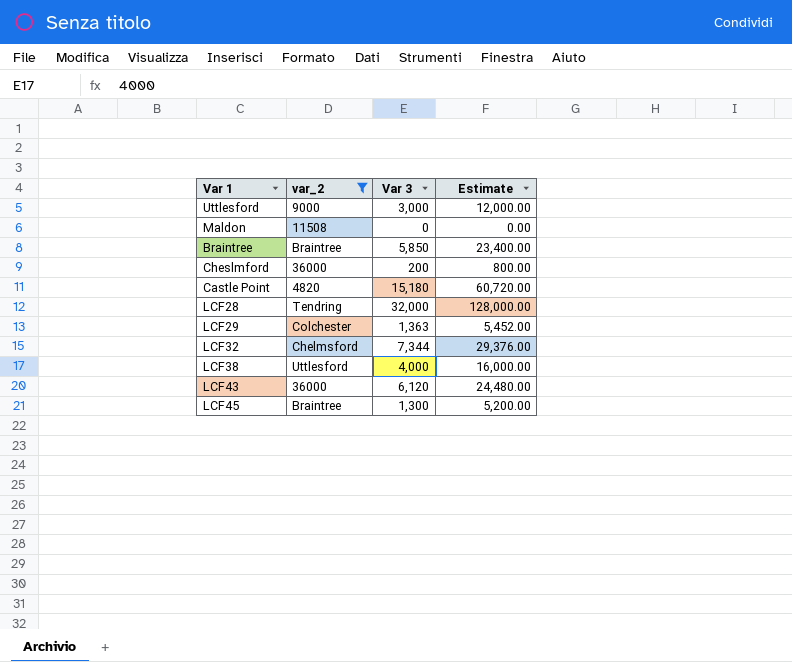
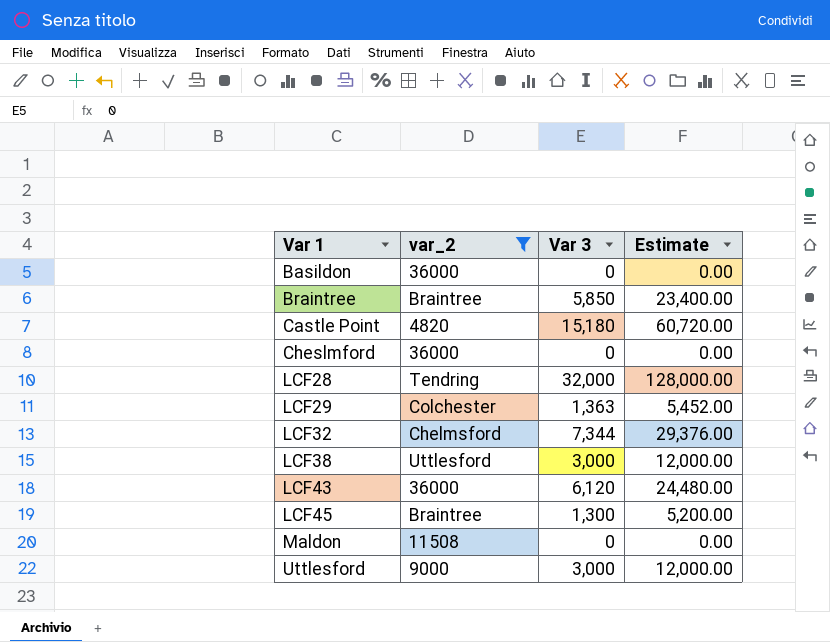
row order: none -> Var 1 ascending
row Basildon: none -> 36000 | 0 | 0.00
Cheslmford | Var 3: 200 -> 0
Cheslmford | Estimate: 800.00 -> 0.00
LCF38 | Var 3: 4,000 -> 3,000
LCF38 | Estimate: 16,000.00 -> 12,000.00

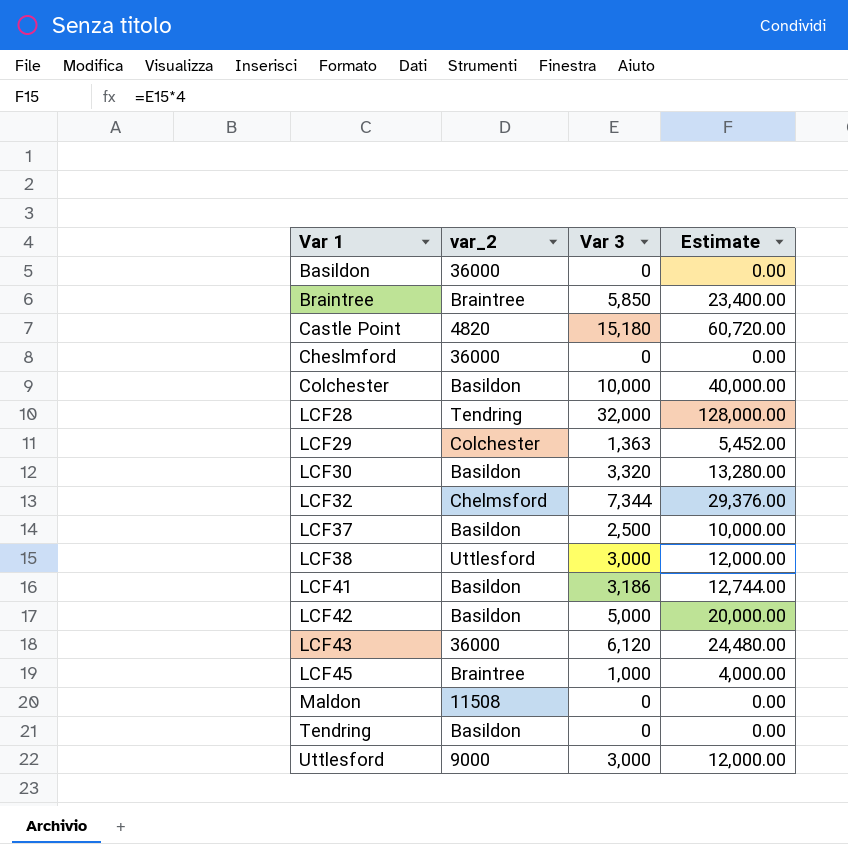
filter: var_2 != Basildon -> none
LCF45 | Var 3: 1,300 -> 1,000
LCF45 | Estimate: 5,200.00 -> 4,000.00

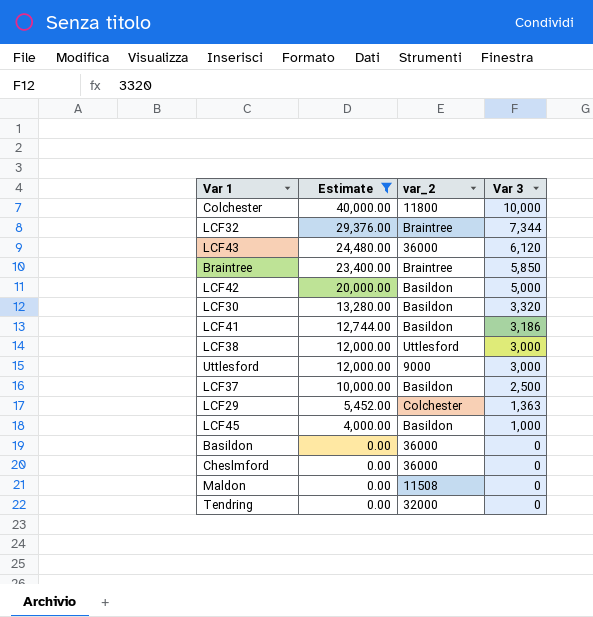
filter: none -> Estimate <= 40,000.00
row order: Var 1 ascending -> Estimate descending
column Estimate | position: 4 -> 2
Colchester | var_2: Basildon -> 11800
LCF32 | var_2: Chelmsford -> Braintree
LCF45 | var_2: Braintree -> Basildon
Tendring | var_2: Basildon -> 32000

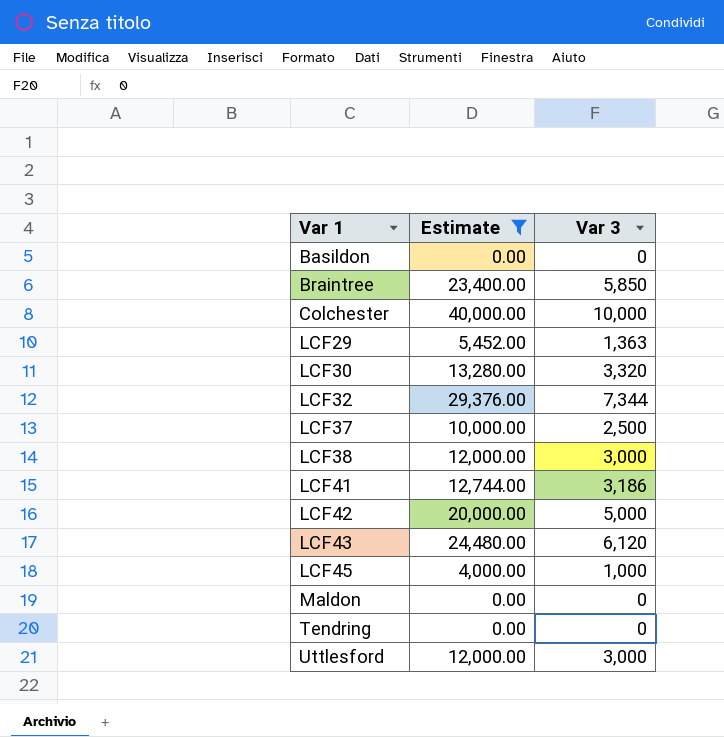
row order: Estimate descending -> Var 1 ascending
column var_2 | position: 3 -> none
row Cheslmford: 0.00 | 36000 | 0 -> none

